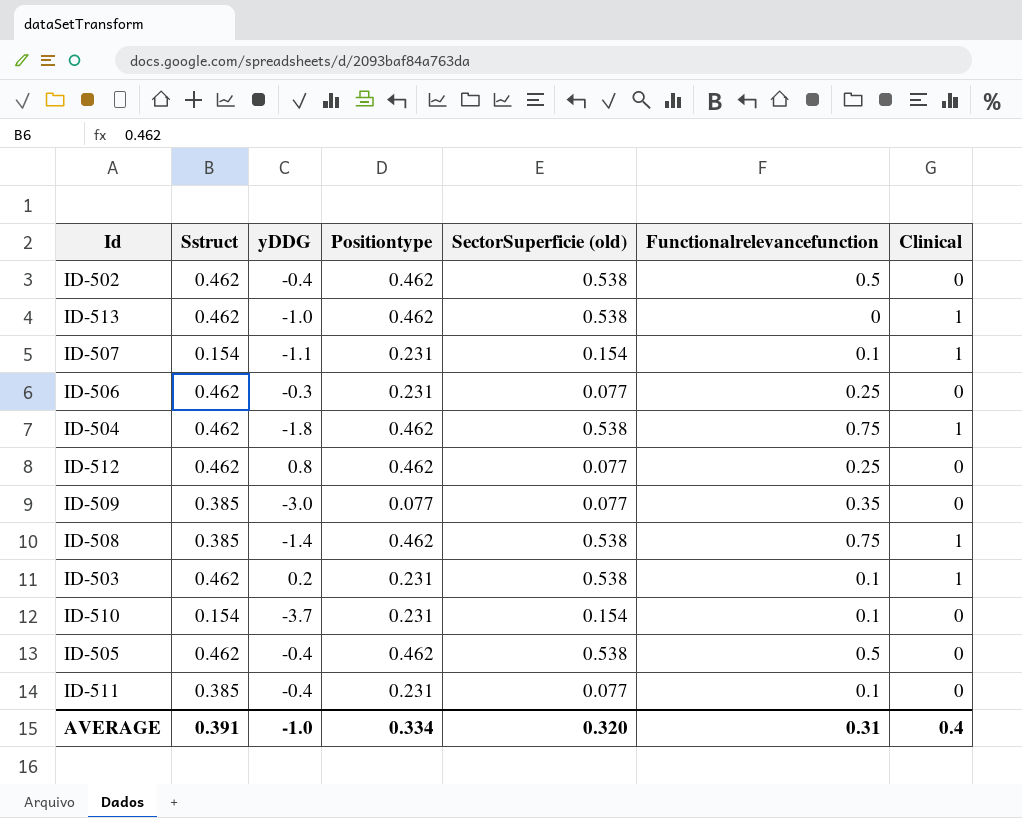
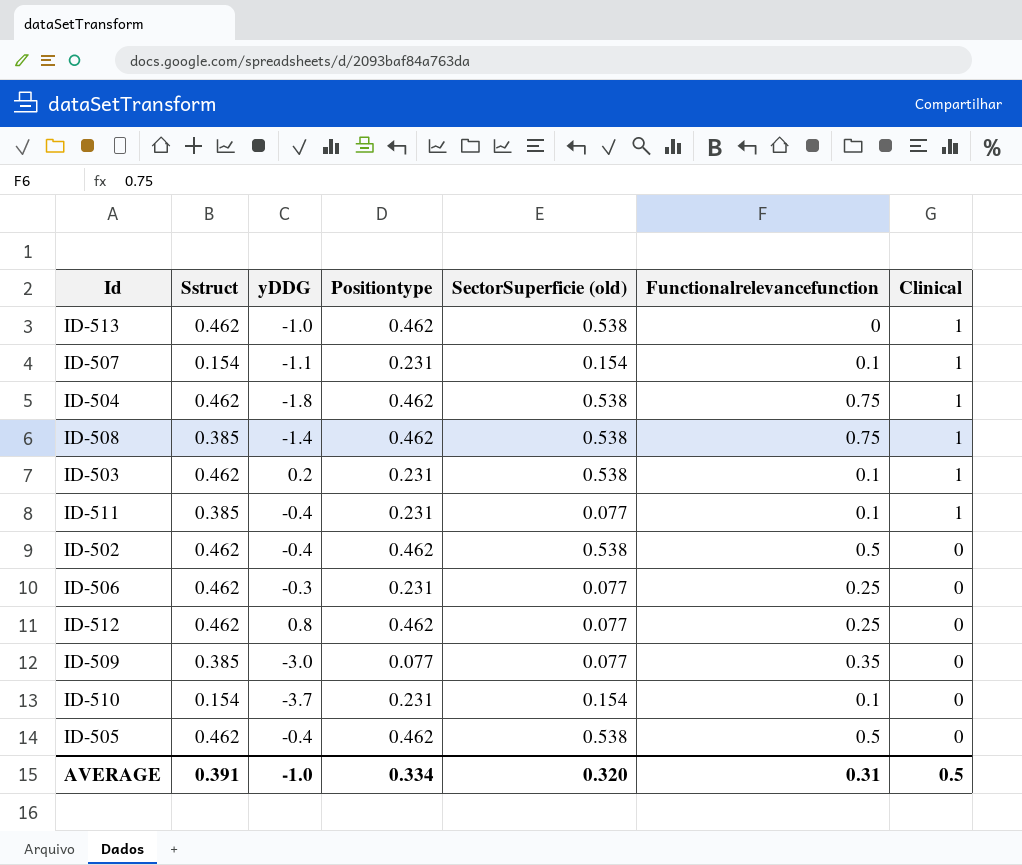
row order: none -> Clinical descending
ID-511 | Clinical: 0 -> 1
AVERAGE | Clinical: 0.4 -> 0.5

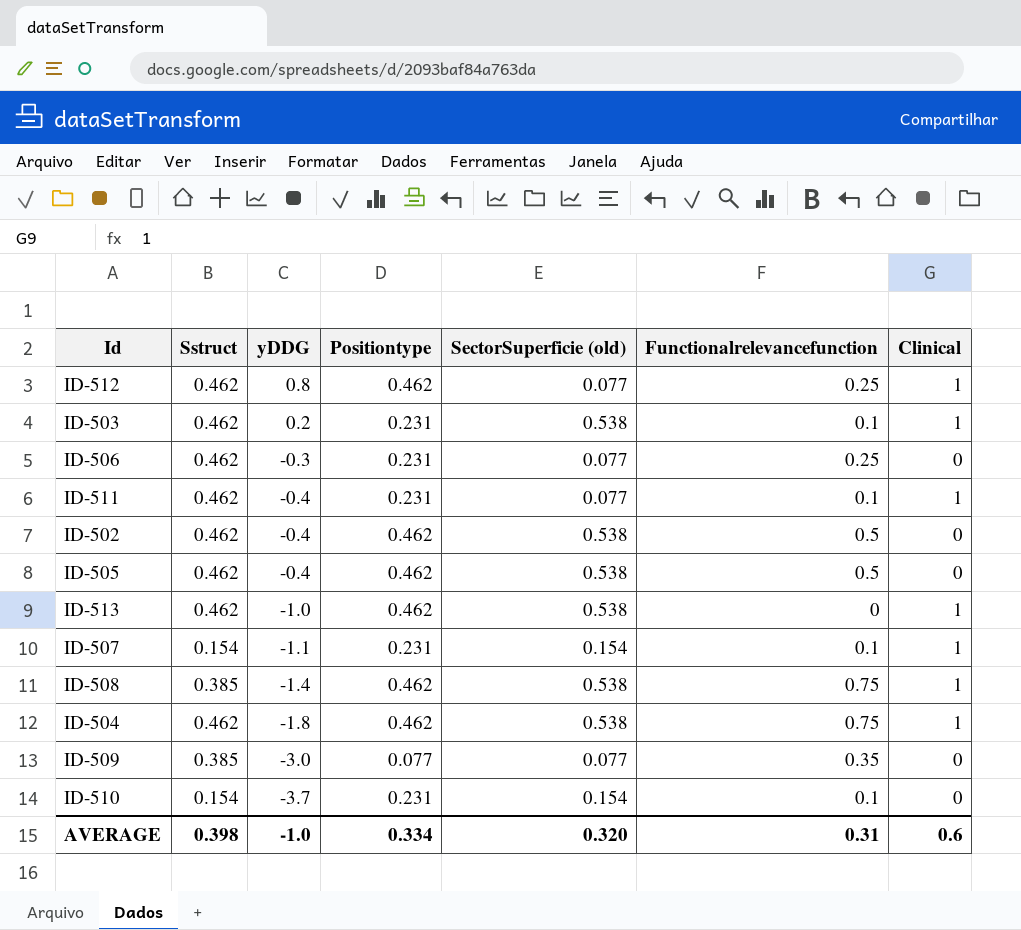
row order: Clinical descending -> yDDG descending
ID-512 | Clinical: 0 -> 1
ID-511 | Sstruct: 0.385 -> 0.462
AVERAGE | Sstruct: 0.391 -> 0.398
AVERAGE | Clinical: 0.5 -> 0.6

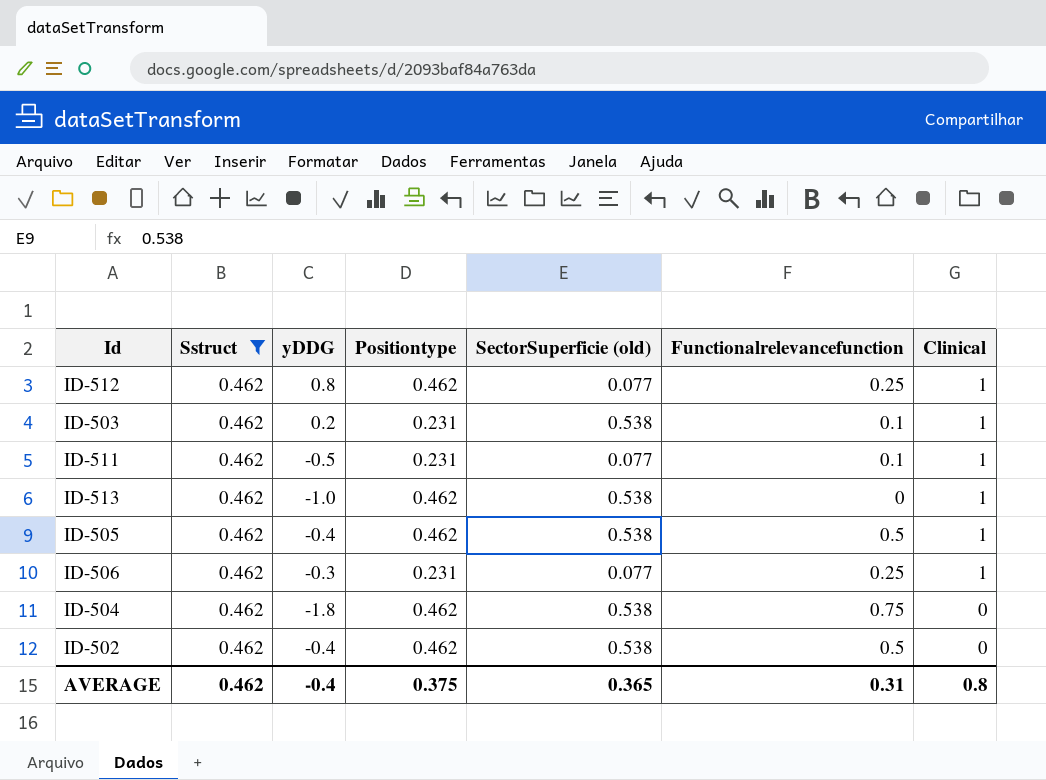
filter: none -> Sstruct = 0.462
row order: yDDG descending -> Clinical descending
ID-511 | yDDG: -0.4 -> -0.5
ID-505 | Clinical: 0 -> 1
ID-506 | Clinical: 0 -> 1
ID-504 | Clinical: 1 -> 0
AVERAGE | Sstruct: 0.398 -> 0.462
AVERAGE | yDDG: -1.0 -> -0.4
AVERAGE | Positiontype: 0.334 -> 0.375
AVERAGE | SectorSuperficie (old): 0.320 -> 0.365
AVERAGE | Clinical: 0.6 -> 0.8

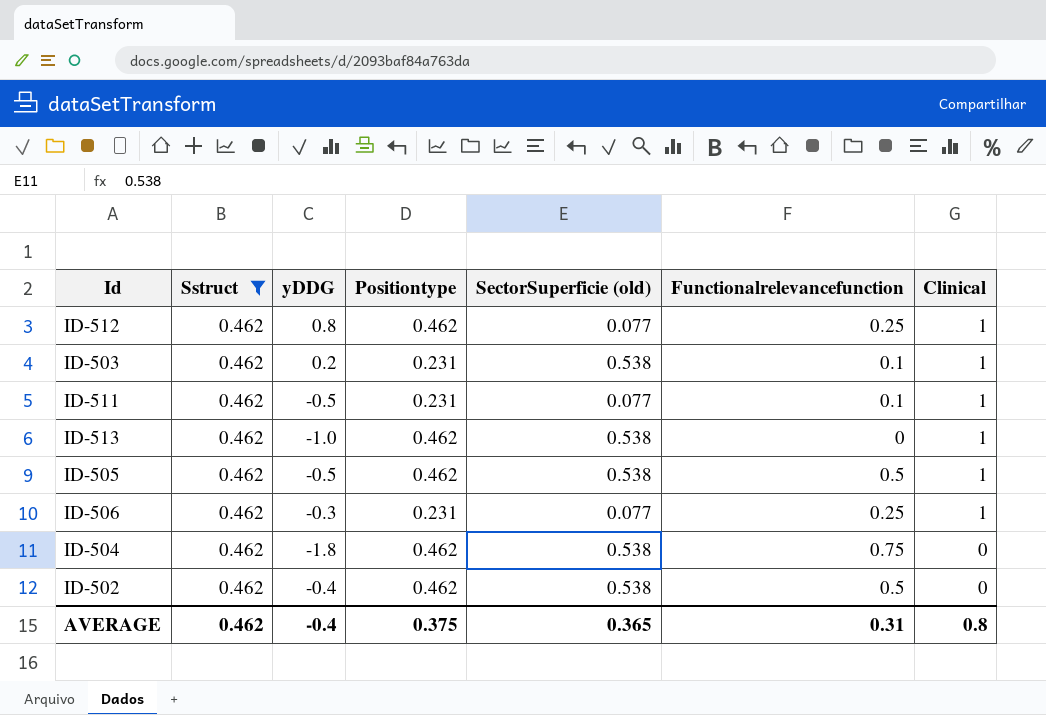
ID-505 | yDDG: -0.4 -> -0.5

